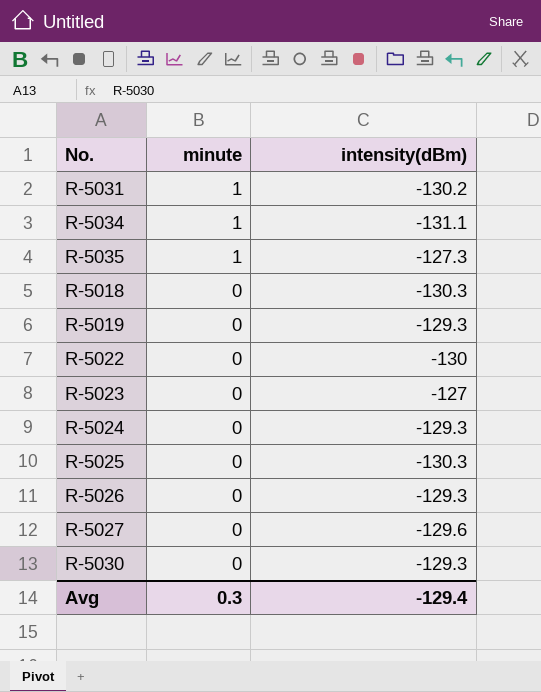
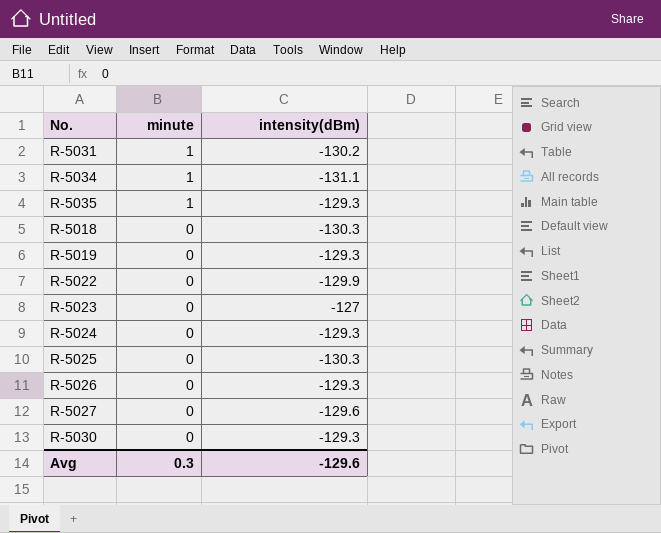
R-5035 | intensity(dBm): -127.3 -> -129.3
R-5022 | intensity(dBm): -130 -> -129.9
Avg | intensity(dBm): -129.4 -> -129.6

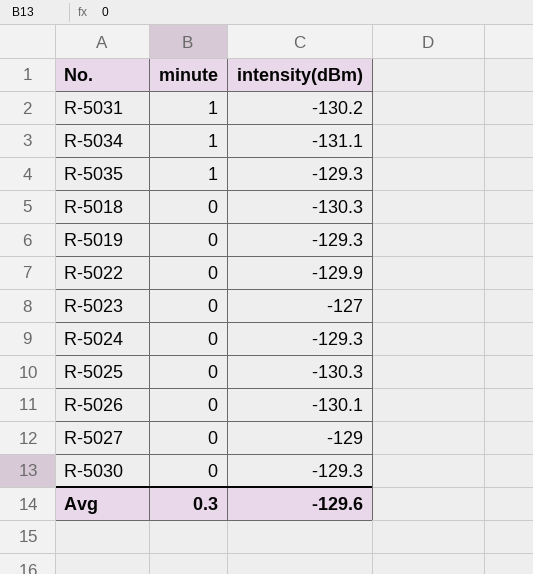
R-5026 | intensity(dBm): -129.3 -> -130.1
R-5027 | intensity(dBm): -129.6 -> -129

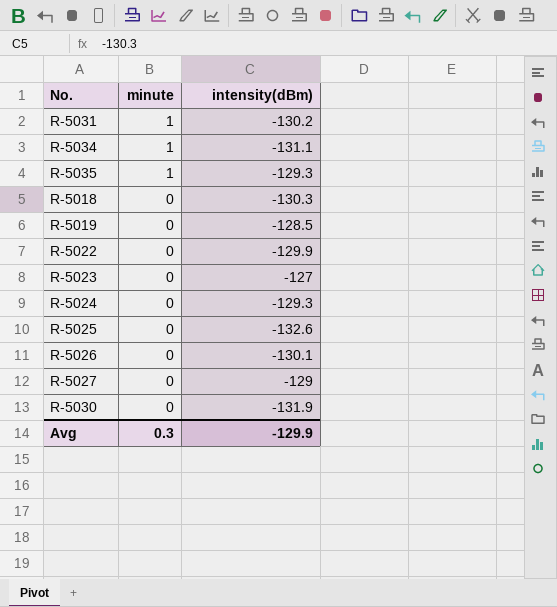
R-5019 | intensity(dBm): -129.3 -> -128.5
R-5025 | intensity(dBm): -130.3 -> -132.6
R-5030 | intensity(dBm): -129.3 -> -131.9
Avg | intensity(dBm): -129.6 -> -129.9

